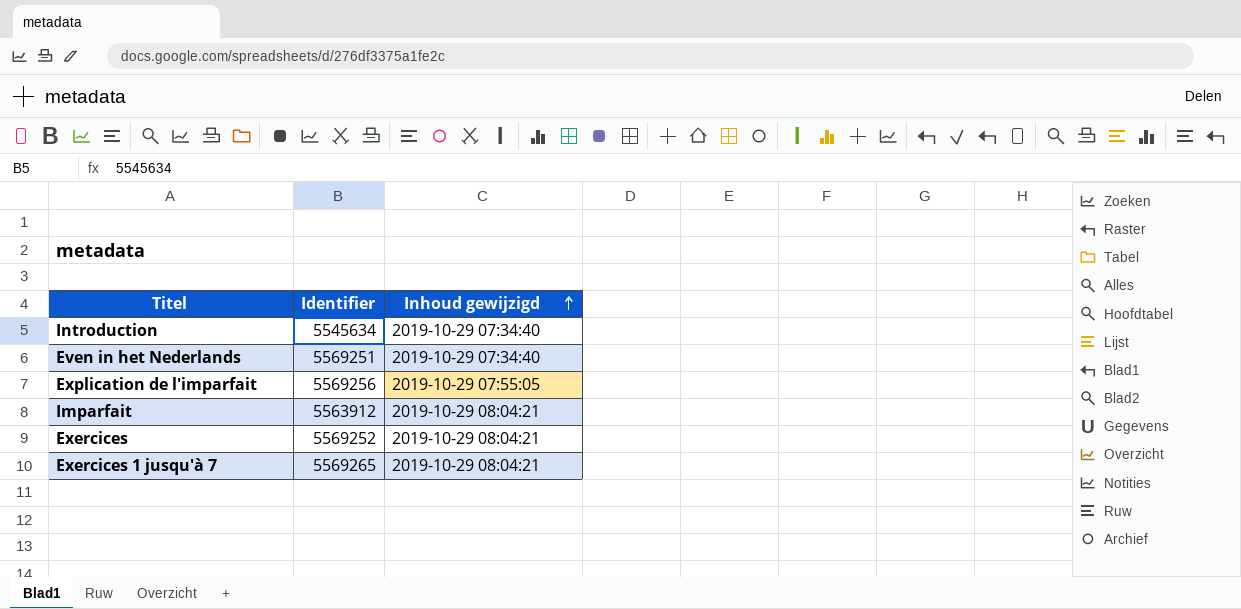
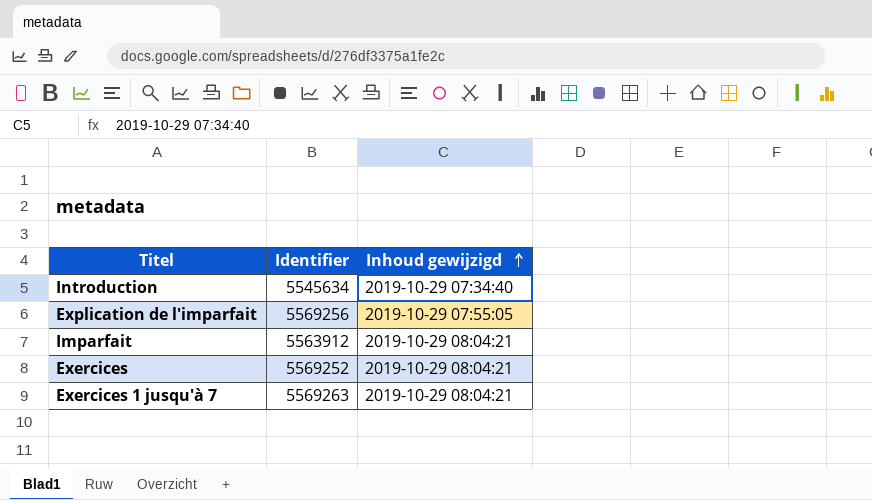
row Even in het Nederlands: 5569251 | 2019-10-29 07:34:40 -> none
Exercices 1 jusqu'à 7 | Identifier: 5569265 -> 5569263

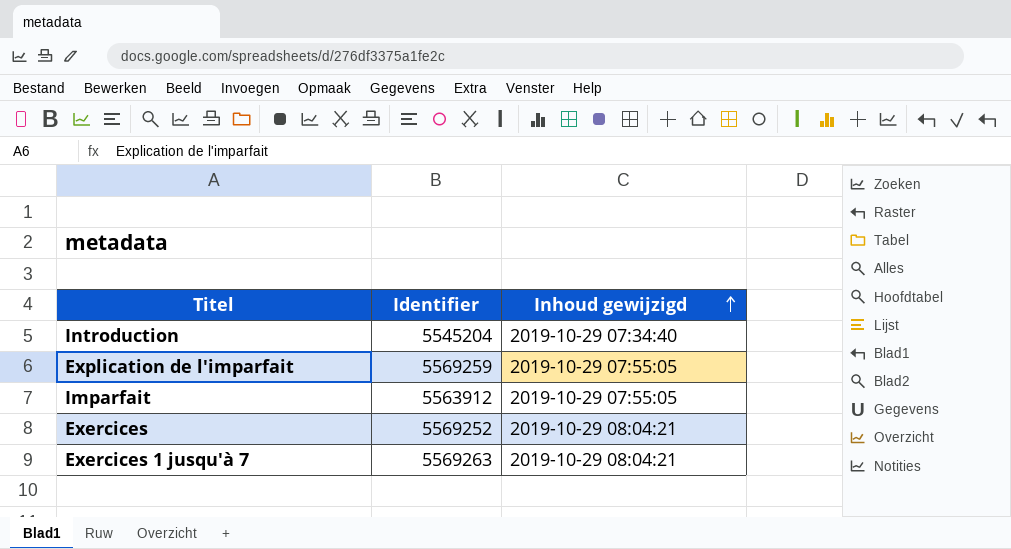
Introduction | Identifier: 5545634 -> 5545204
Explication de l'imparfait | Identifier: 5569256 -> 5569259
Imparfait | Inhoud gewijzigd: 2019-10-29 08:04:21 -> 2019-10-29 07:55:05

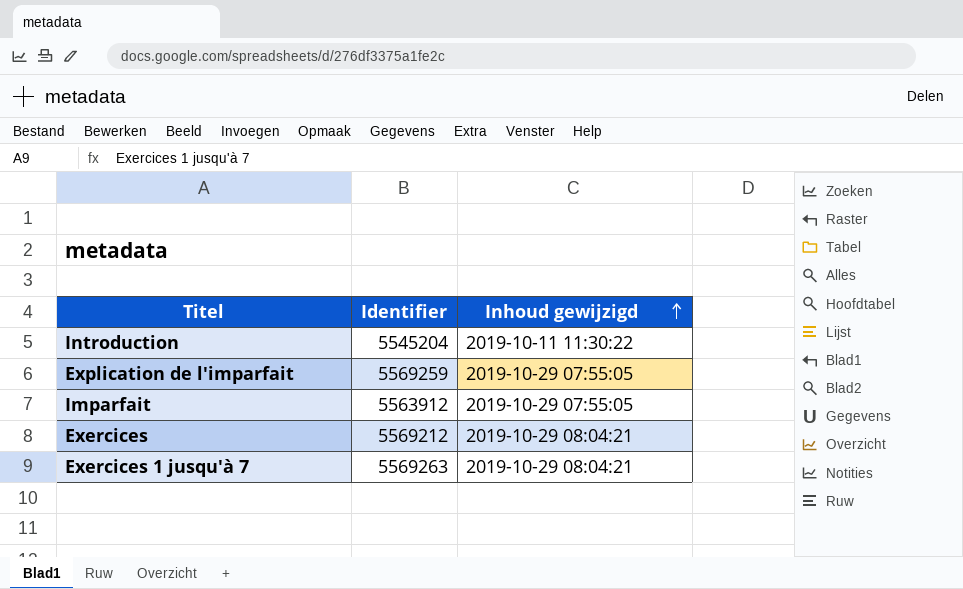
Introduction | Inhoud gewijzigd: 2019-10-29 07:34:40 -> 2019-10-11 11:30:22
Exercices | Identifier: 5569252 -> 5569212

